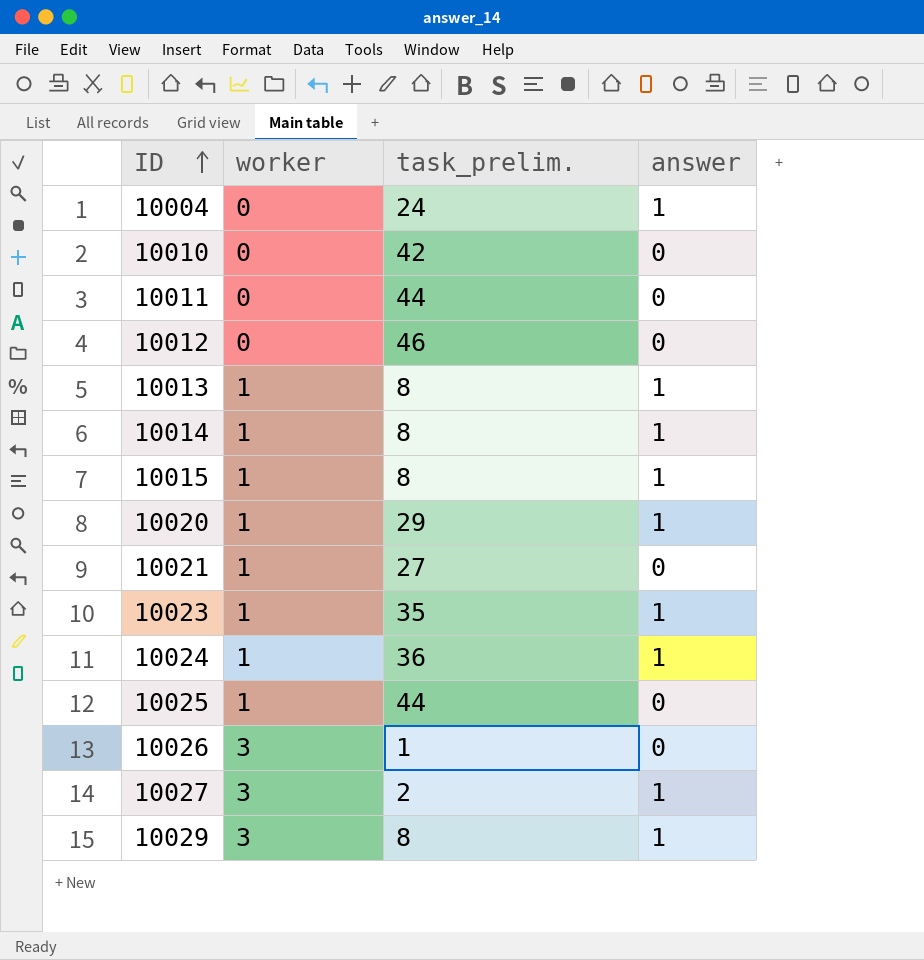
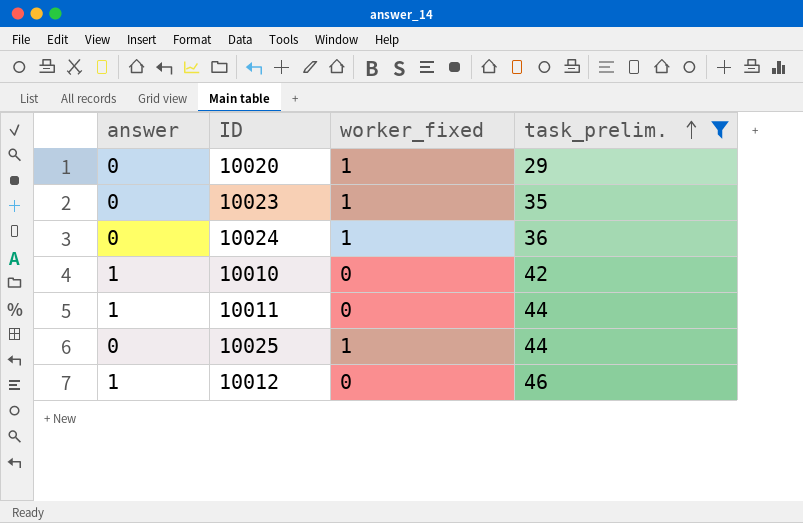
filter: none -> task_prelim. >= 29
row order: ID ascending -> task_prelim. ascending
column answer | position: 4 -> 1
column name: worker -> worker_fixed
10020 | answer: 1 -> 0
10023 | answer: 1 -> 0
10024 | answer: 1 -> 0
10010 | answer: 0 -> 1
10011 | answer: 0 -> 1
10012 | answer: 0 -> 1

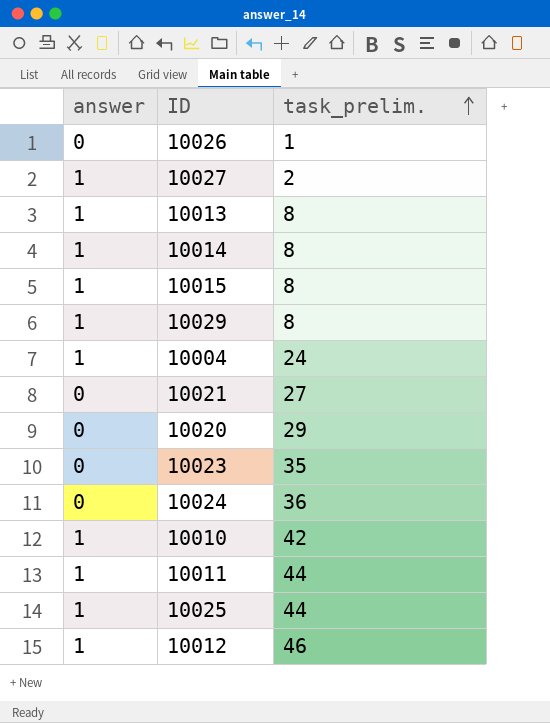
filter: task_prelim. >= 29 -> none
column worker_fixed | position: 3 -> none
10025 | answer: 0 -> 1

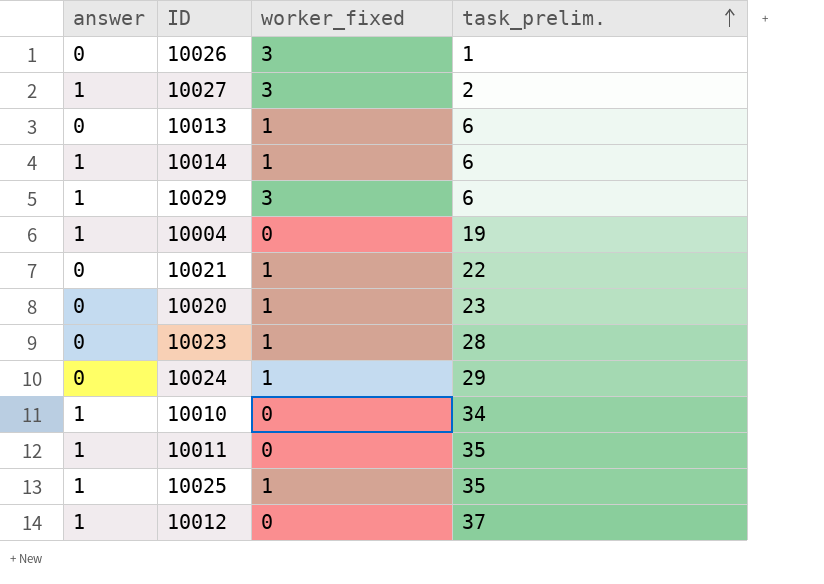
column worker_fixed | position: none -> 3
row 10015: 1 | 8 -> none
10013 | answer: 1 -> 0
10013 | task_prelim.: 8 -> 6
10014 | task_prelim.: 8 -> 6
10029 | task_prelim.: 8 -> 6
10004 | task_prelim.: 24 -> 19
10021 | task_prelim.: 27 -> 22
10020 | task_prelim.: 29 -> 23
10023 | task_prelim.: 35 -> 28
10024 | task_prelim.: 36 -> 29
10010 | task_prelim.: 42 -> 34
10011 | task_prelim.: 44 -> 35
10025 | task_prelim.: 44 -> 35
10012 | task_prelim.: 46 -> 37

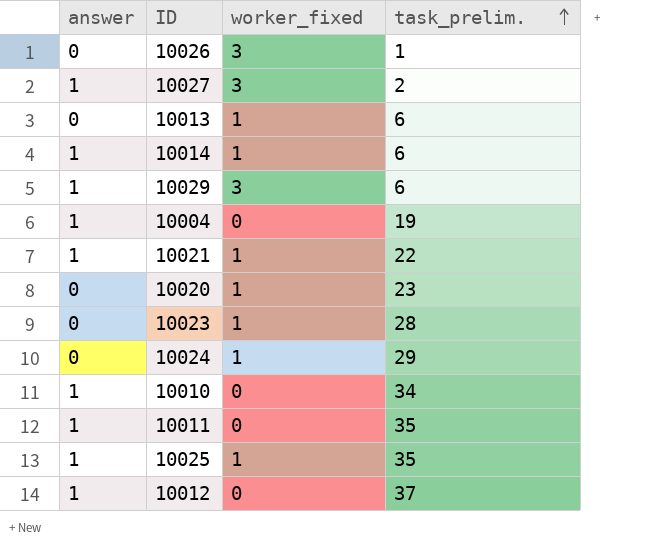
10021 | answer: 0 -> 1

